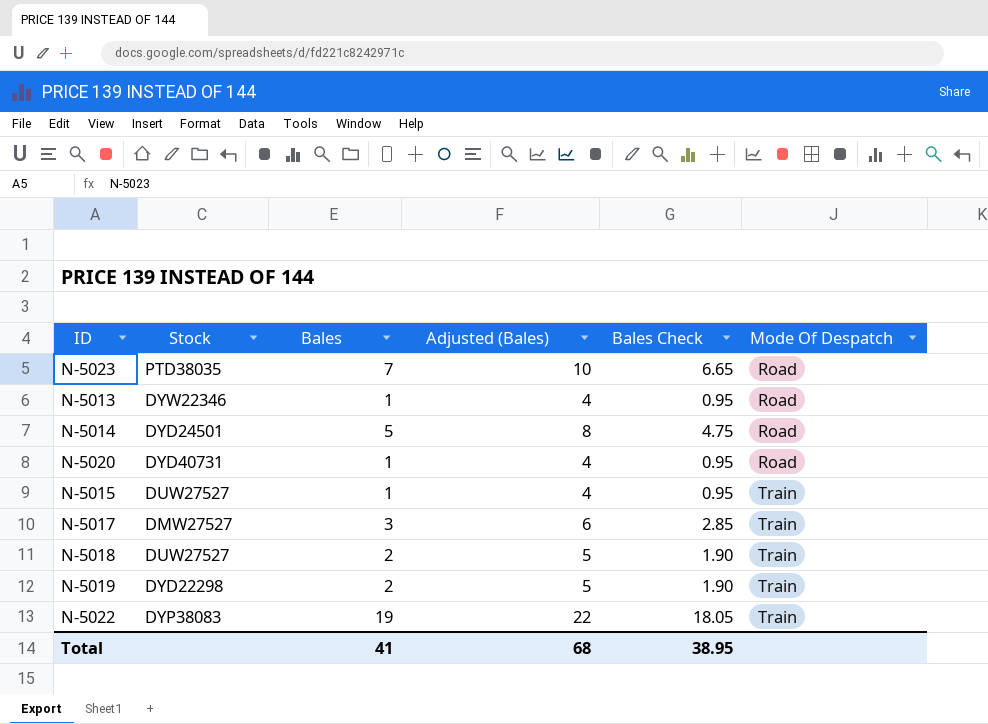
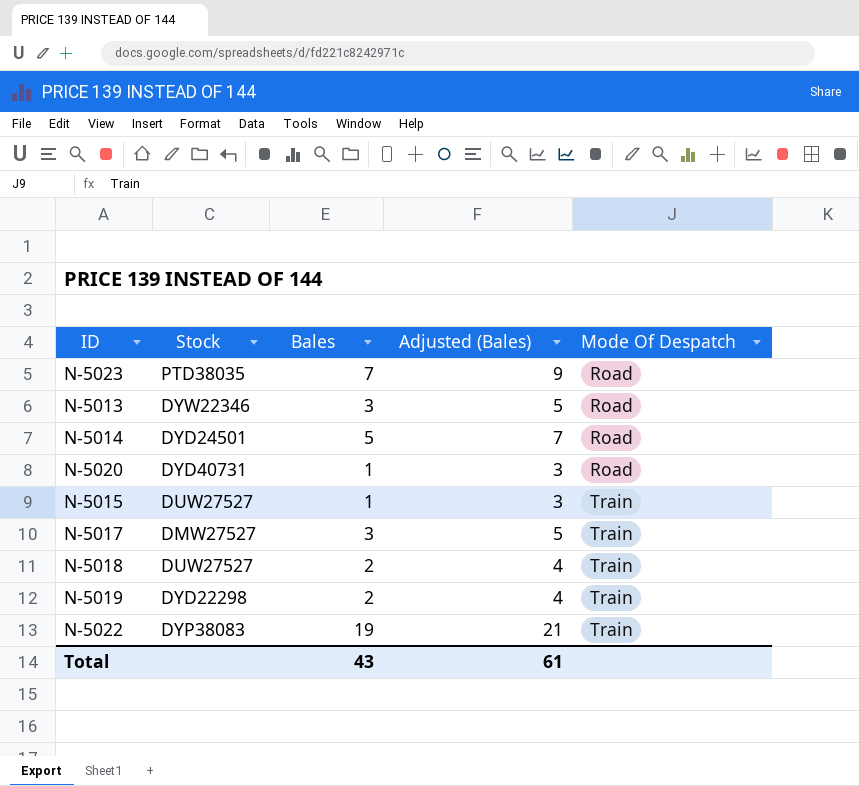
column Bales Check | formula: [Bales] * 0.95 -> none
column Adjusted (Bales) | formula: [Bales] + 3 -> [Bales] + 2
N-5013 | Bales: 1 -> 3
Total | Bales: 41 -> 43
Total | Adjusted (Bales): 68 -> 61

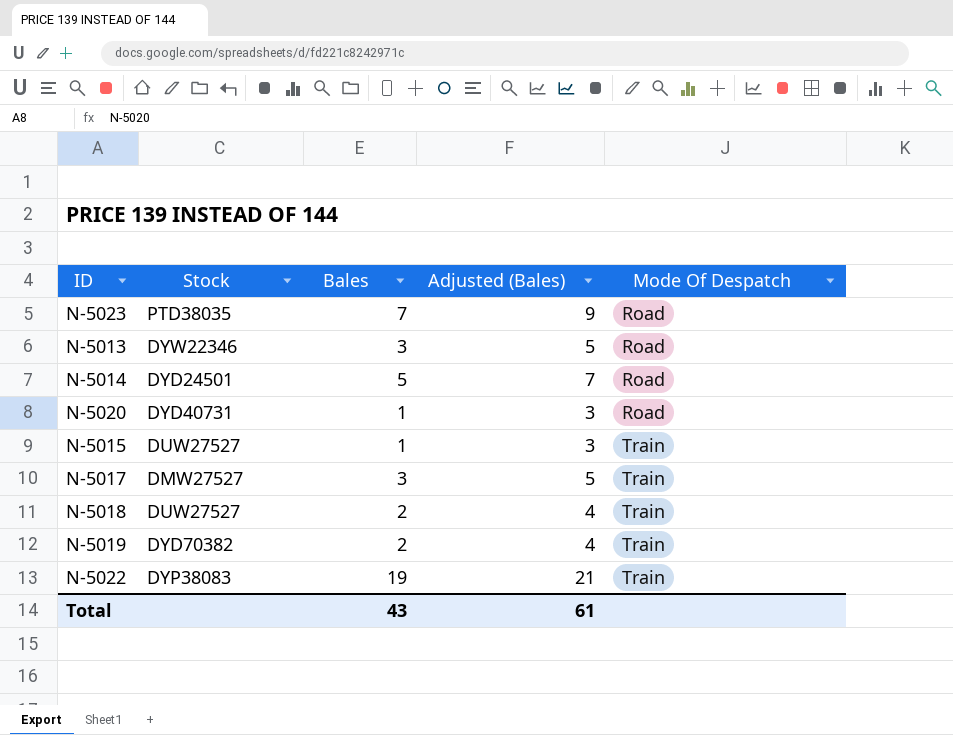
N-5019 | Stock: DYD22298 -> DYD70382

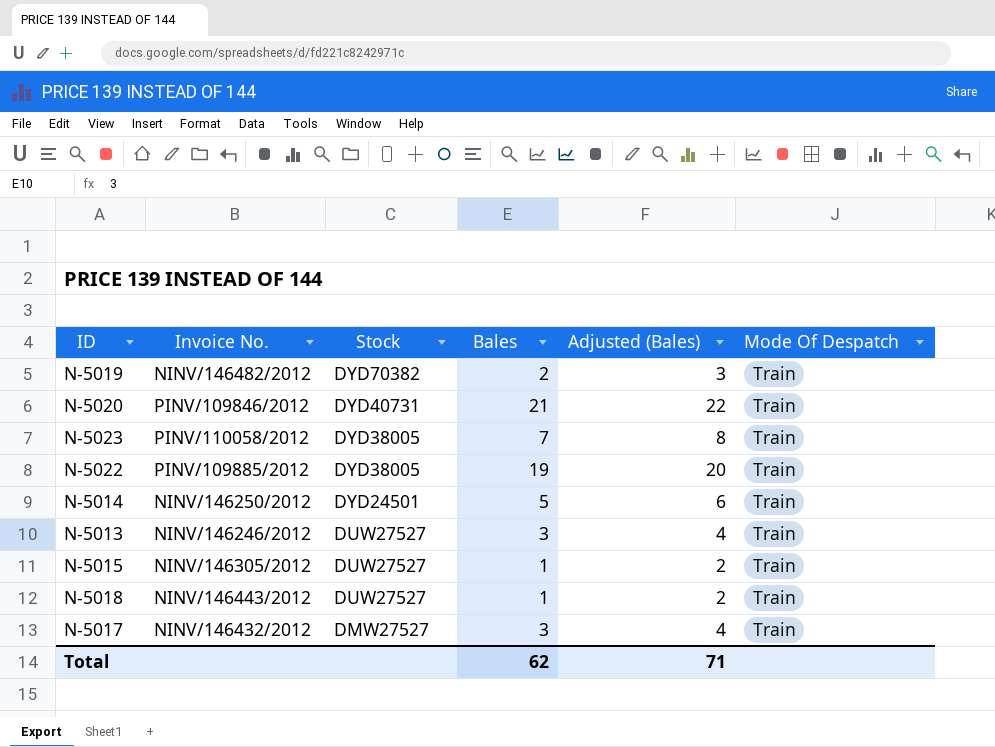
row order: Mode Of Despatch ascending -> Stock descending
column Invoice No. | position: none -> 2
column Adjusted (Bales) | formula: [Bales] + 2 -> [Bales] + 1
N-5020 | Bales: 1 -> 21
N-5020 | Mode Of Despatch: Road -> Train
N-5023 | Stock: PTD38035 -> DYD38005
N-5023 | Mode Of Despatch: Road -> Train
N-5022 | Stock: DYP38083 -> DYD38005
N-5014 | Mode Of Despatch: Road -> Train
N-5013 | Stock: DYW22346 -> DUW27527
N-5013 | Mode Of Despatch: Road -> Train
N-5018 | Bales: 2 -> 1
Total | Bales: 43 -> 62
Total | Adjusted (Bales): 61 -> 71

